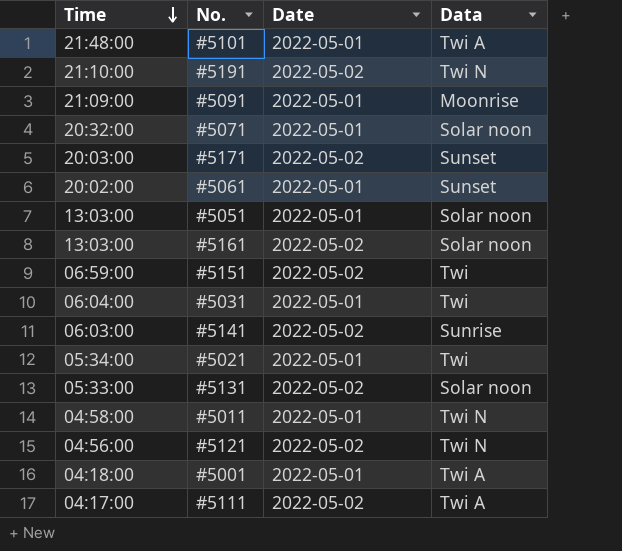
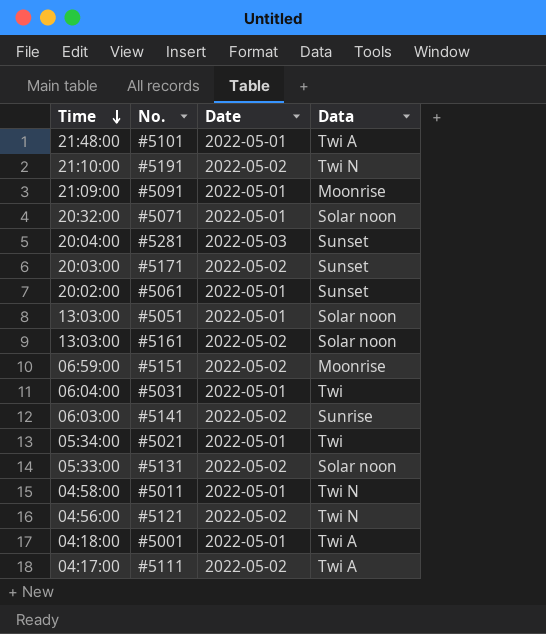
row #5281: none -> 20:04:00 | 2022-05-03 | Sunset
#5151 | Data: Twi -> Moonrise

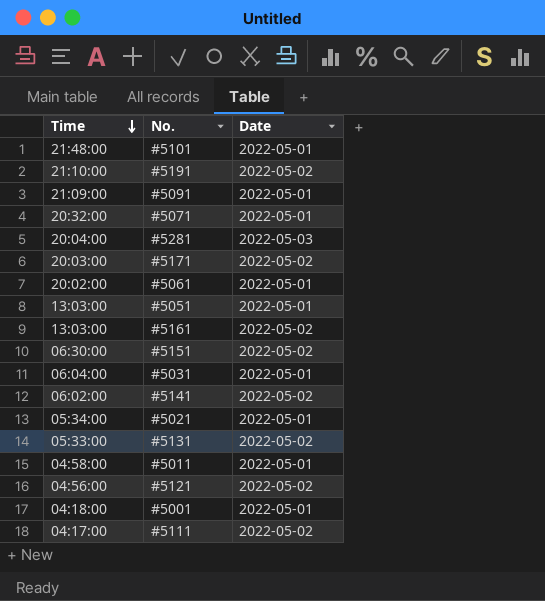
column Data | position: 4 -> none
#5151 | Time: 06:59:00 -> 06:30:00
#5141 | Time: 06:03:00 -> 06:02:00

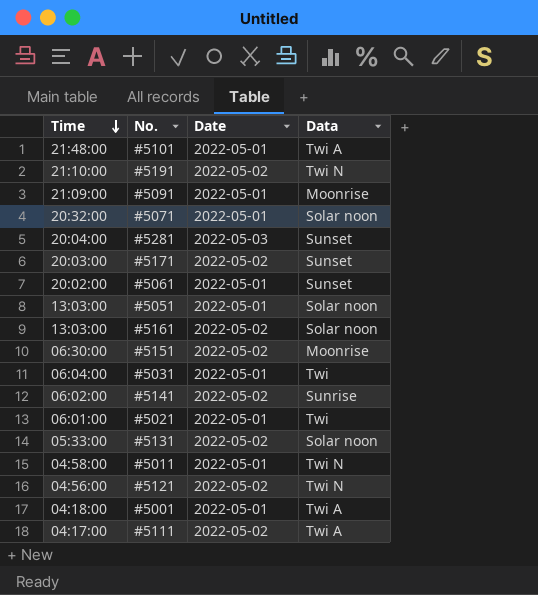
column Data | position: none -> 4
#5021 | Time: 05:34:00 -> 06:01:00

